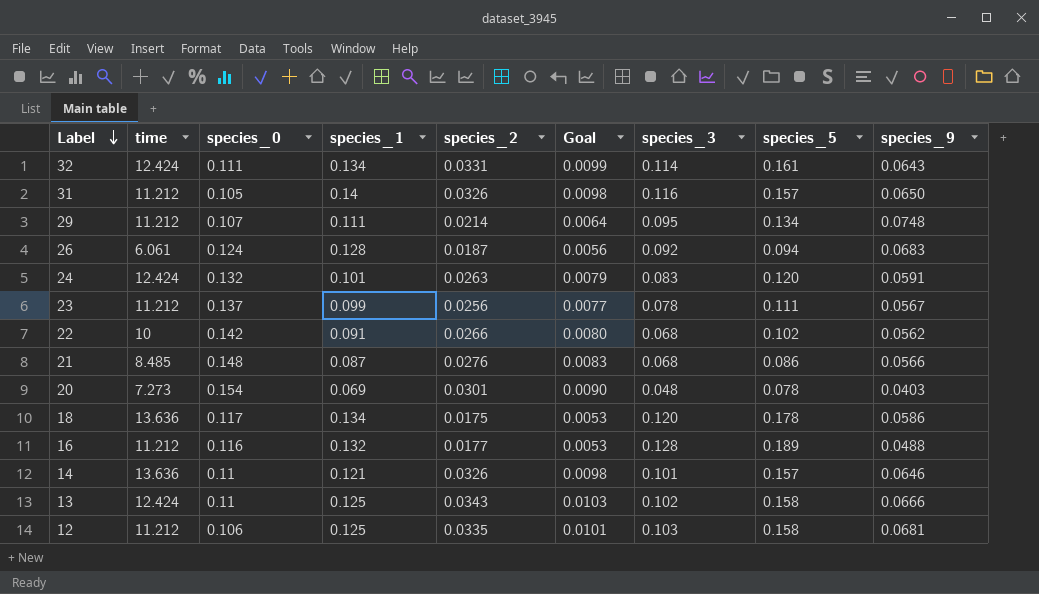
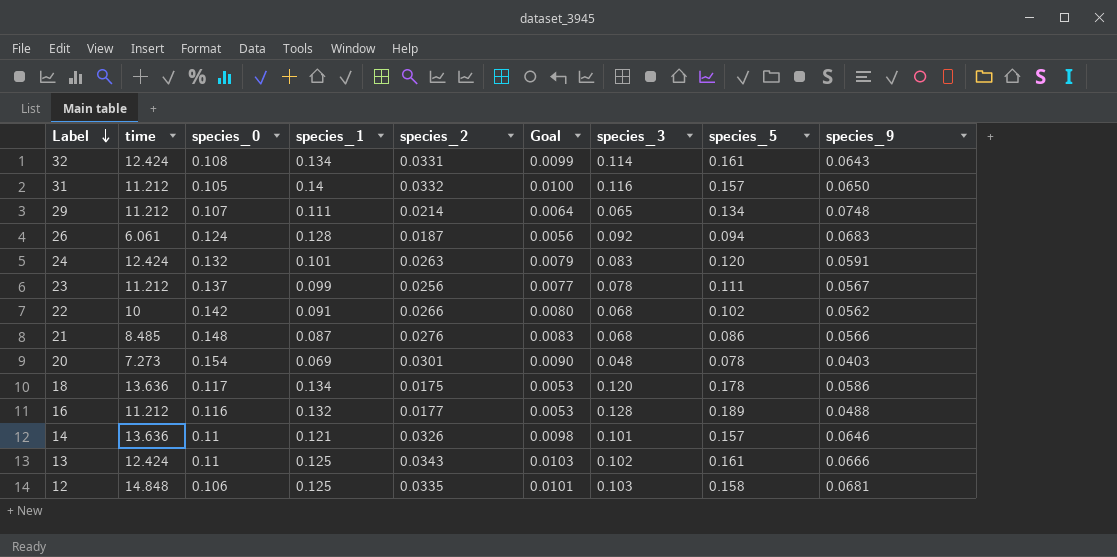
32 | species_0: 0.111 -> 0.108
31 | species_2: 0.0326 -> 0.0332
31 | Goal: 0.0098 -> 0.0100
29 | species_3: 0.095 -> 0.065
13 | species_5: 0.158 -> 0.161
12 | time: 11.212 -> 14.848

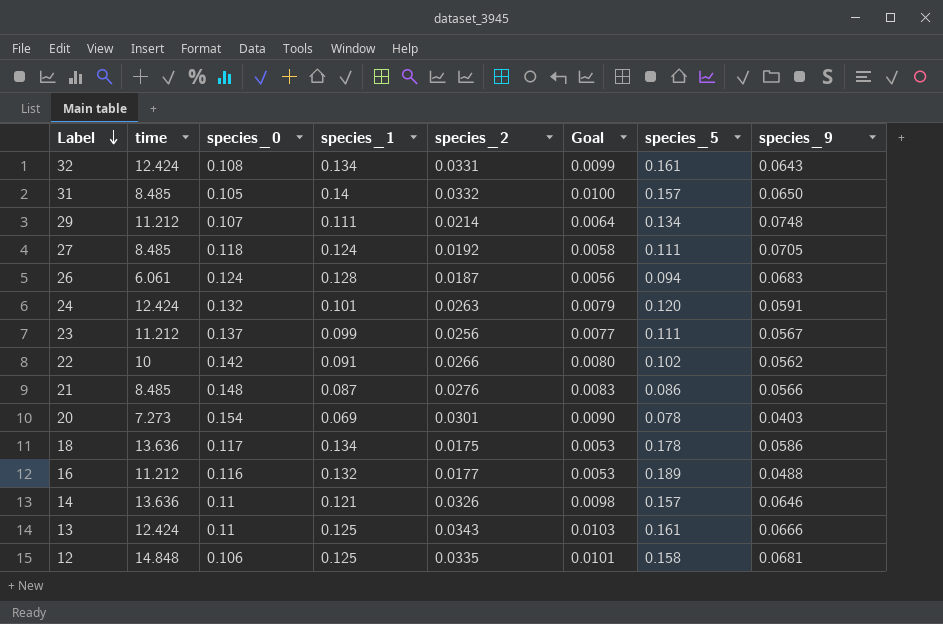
column species_3 | position: 7 -> none
31 | time: 11.212 -> 8.485
row 27: none -> 8.485 | 0.118 | 0.124 | 0.0192 | 0.0058 | 0.111 | 0.0705

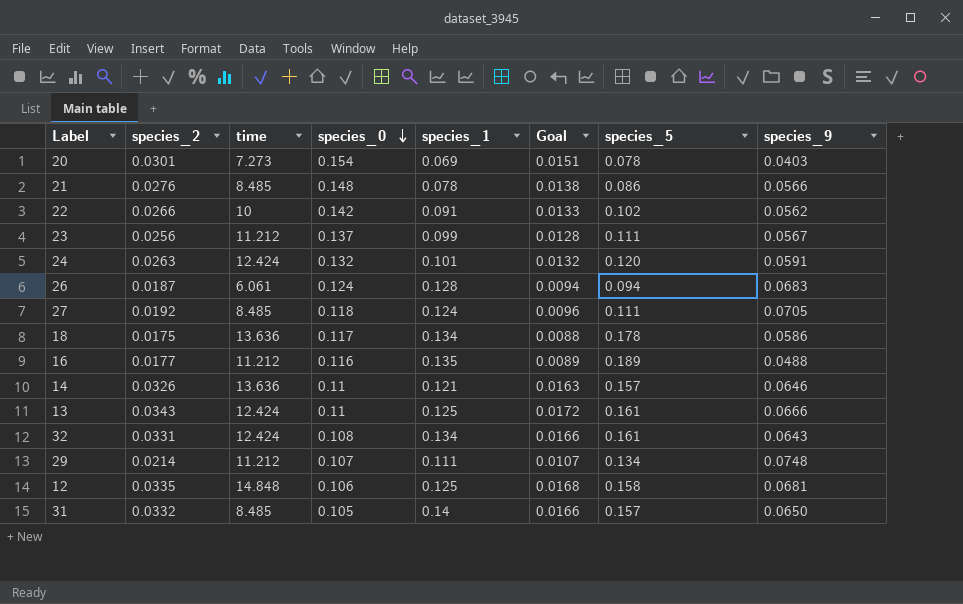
row order: Label descending -> species_0 descending
column species_2 | position: 5 -> 2
column Goal | formula: [species_2] * 0.3 -> [species_2] * 0.5
21 | species_1: 0.087 -> 0.078
16 | species_1: 0.132 -> 0.135

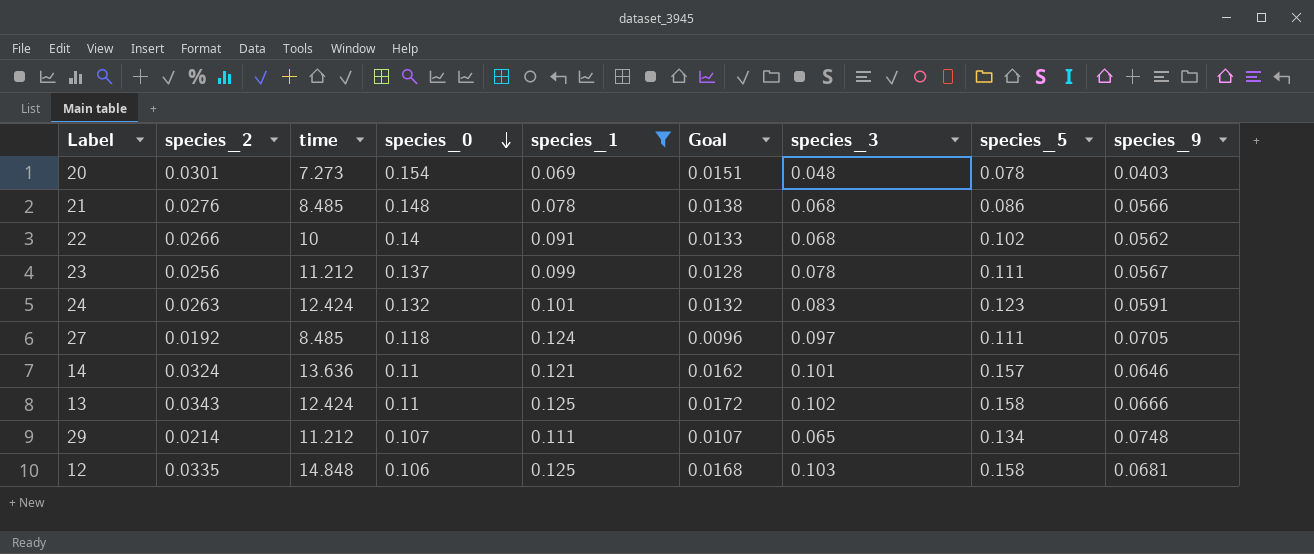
filter: none -> species_1 <= 0.125
column species_3 | position: none -> 7
22 | species_0: 0.142 -> 0.14
24 | species_5: 0.120 -> 0.123
14 | species_2: 0.0326 -> 0.0324
14 | Goal: 0.0163 -> 0.0162
13 | species_5: 0.161 -> 0.158

